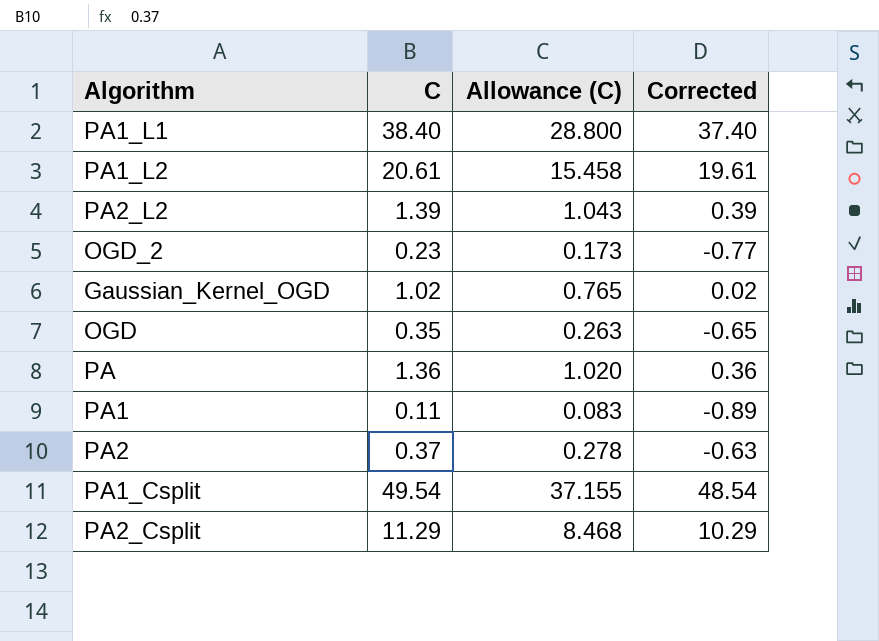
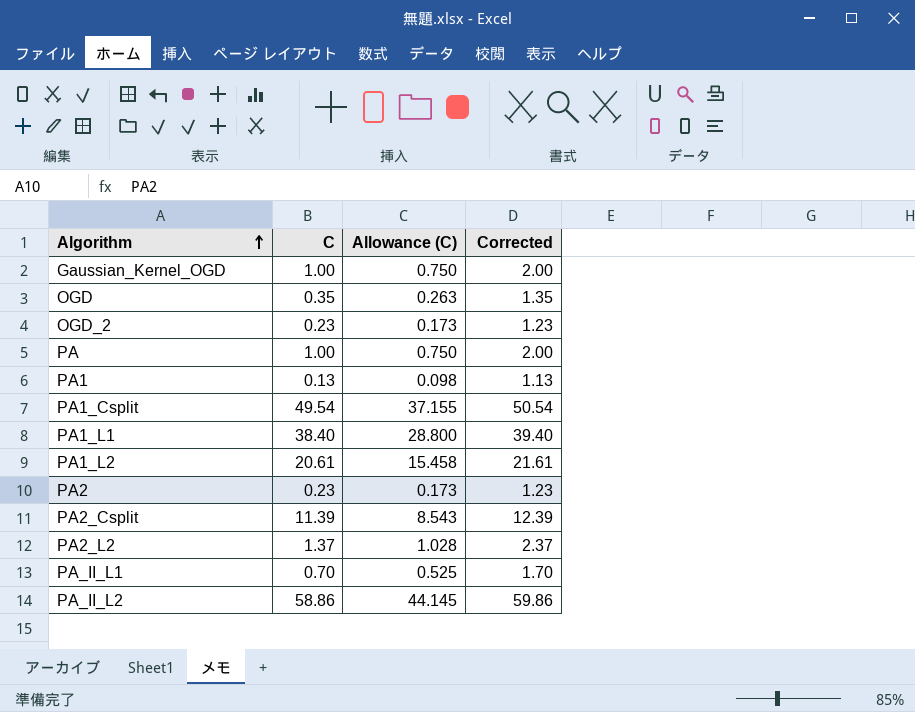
row order: none -> Algorithm ascending
column Corrected | formula: [C] - 1 -> [C] + 1
Gaussian_Kernel_OGD | C: 1.02 -> 1.00
Gaussian_Kernel_OGD | Allowance (C): 0.765 -> 0.750
PA | C: 1.36 -> 1.00
PA | Allowance (C): 1.020 -> 0.750
PA1 | C: 0.11 -> 0.13
PA1 | Allowance (C): 0.083 -> 0.098
PA2 | C: 0.37 -> 0.23
PA2 | Allowance (C): 0.278 -> 0.173
PA2_Csplit | C: 11.29 -> 11.39
PA2_Csplit | Allowance (C): 8.468 -> 8.543
PA2_L2 | C: 1.39 -> 1.37
PA2_L2 | Allowance (C): 1.043 -> 1.028
row PA_II_L1: none -> 0.70 | 0.525 | 1.70
row PA_II_L2: none -> 58.86 | 44.145 | 59.86

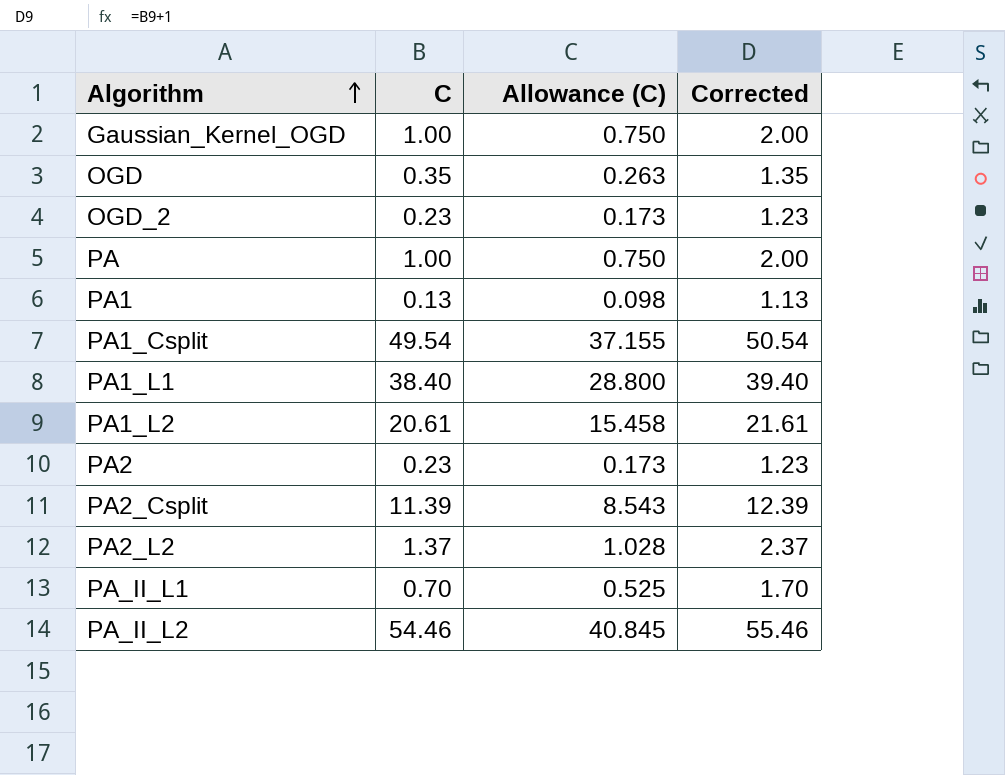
PA_II_L2 | C: 58.86 -> 54.46
PA_II_L2 | Allowance (C): 44.145 -> 40.845
PA_II_L2 | Corrected: 59.86 -> 55.46

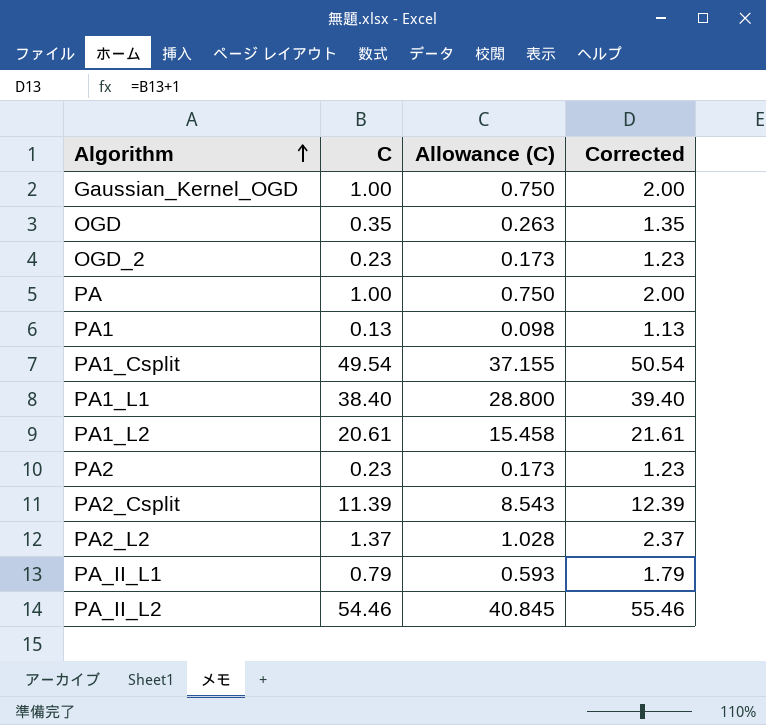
PA_II_L1 | C: 0.70 -> 0.79
PA_II_L1 | Allowance (C): 0.525 -> 0.593
PA_II_L1 | Corrected: 1.70 -> 1.79

